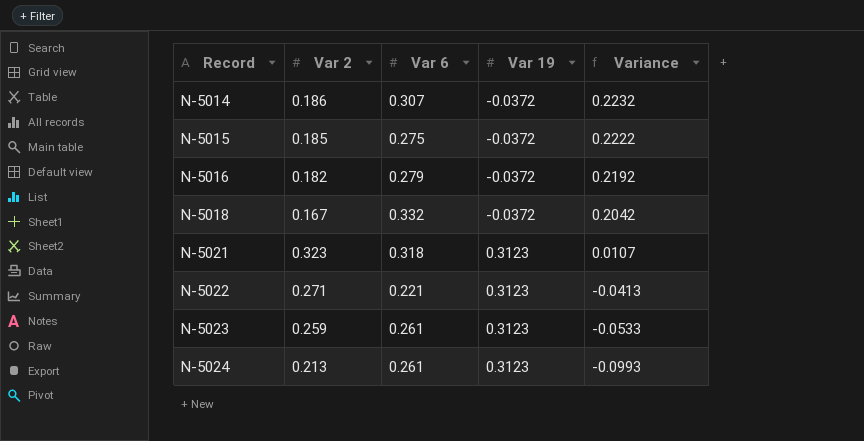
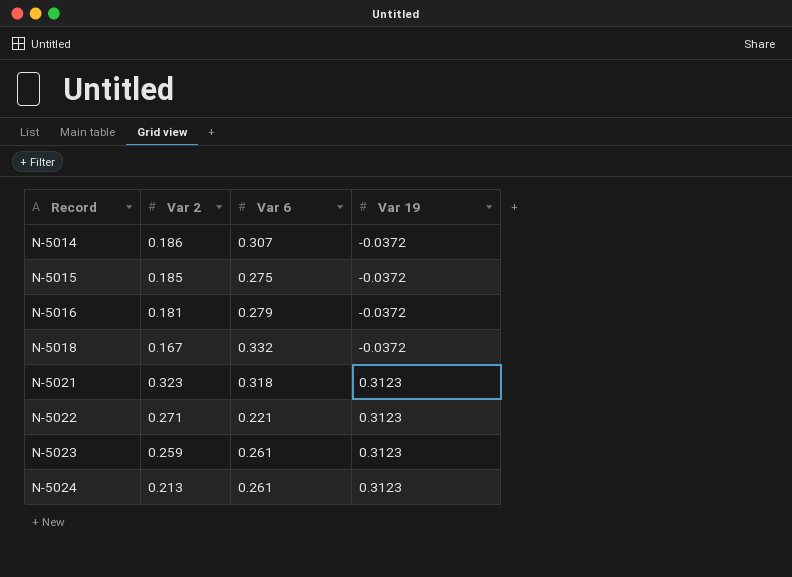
column Variance | formula: [Var 2] - [Var 19] -> none
N-5016 | Var 2: 0.182 -> 0.181

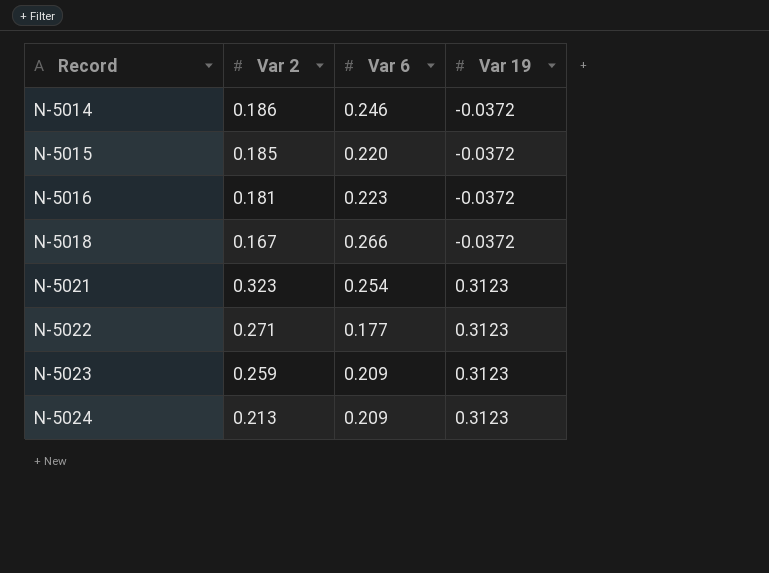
N-5014 | Var 6: 0.307 -> 0.246
N-5015 | Var 6: 0.275 -> 0.220
N-5016 | Var 6: 0.279 -> 0.223
N-5018 | Var 6: 0.332 -> 0.266
N-5021 | Var 6: 0.318 -> 0.254
N-5022 | Var 6: 0.221 -> 0.177
N-5023 | Var 6: 0.261 -> 0.209
N-5024 | Var 6: 0.261 -> 0.209

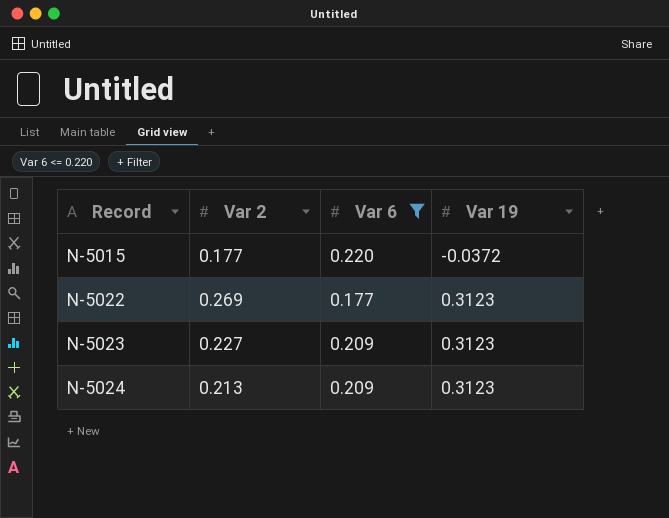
filter: none -> Var 6 <= 0.220
N-5015 | Var 2: 0.185 -> 0.177
N-5022 | Var 2: 0.271 -> 0.269
N-5023 | Var 2: 0.259 -> 0.227

